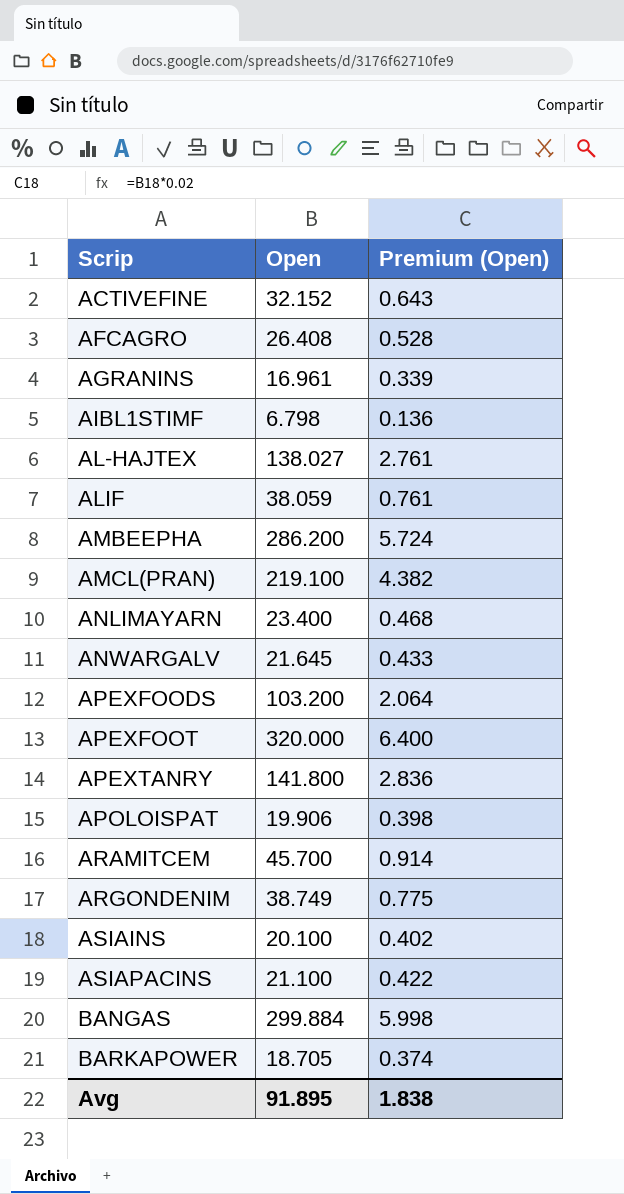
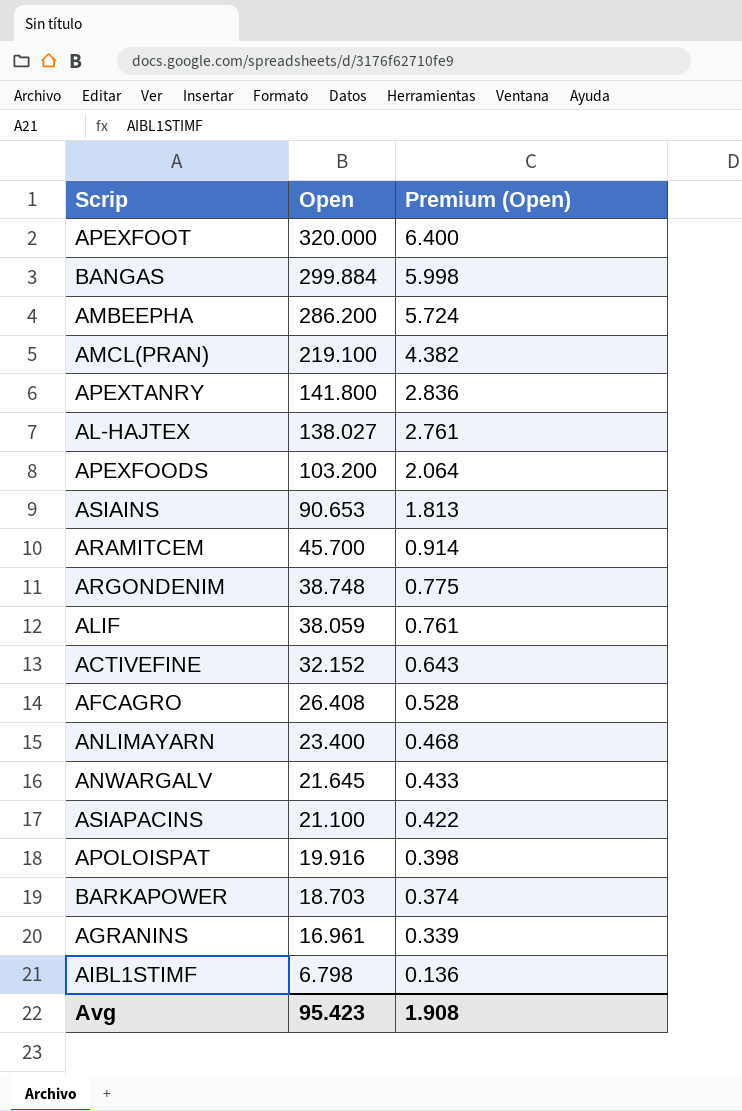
row order: Scrip ascending -> Open descending
ASIAINS | Open: 20.100 -> 90.653
ASIAINS | Premium (Open): 0.402 -> 1.813
ARGONDENIM | Open: 38.749 -> 38.748
APOLOISPAT | Open: 19.906 -> 19.916
BARKAPOWER | Open: 18.705 -> 18.703
Avg | Open: 91.895 -> 95.423
Avg | Premium (Open): 1.838 -> 1.908

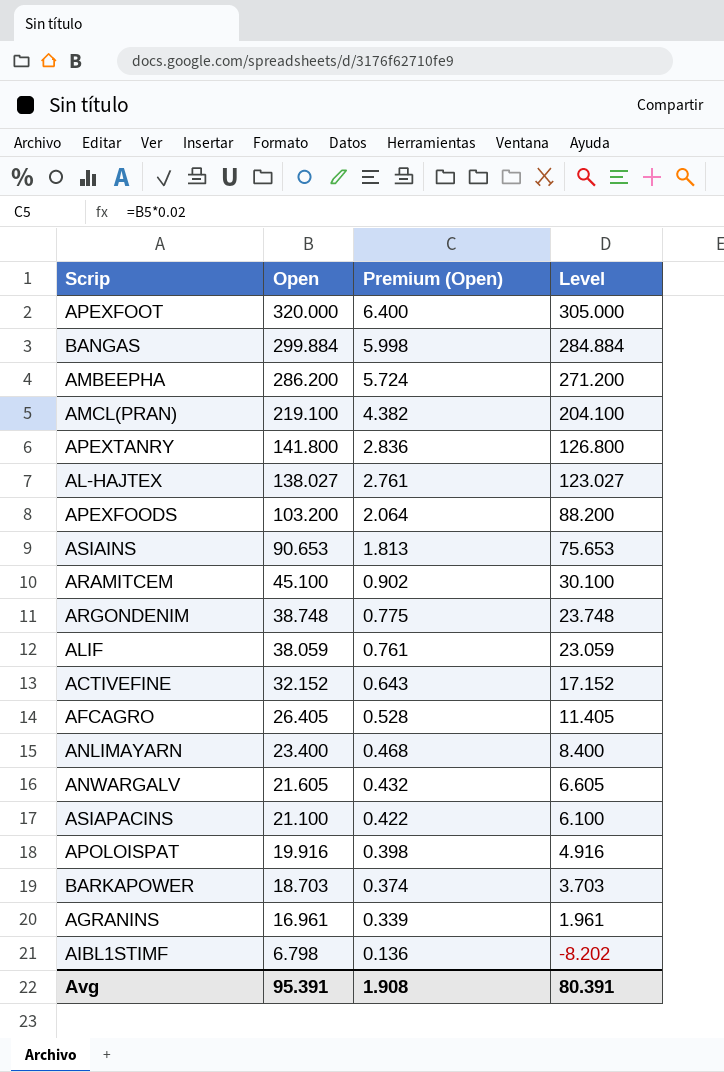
column Level | formula: none -> [Open] - 15
ARAMITCEM | Open: 45.700 -> 45.100
ARAMITCEM | Premium (Open): 0.914 -> 0.902
AFCAGRO | Open: 26.408 -> 26.405
ANWARGALV | Open: 21.645 -> 21.605
ANWARGALV | Premium (Open): 0.433 -> 0.432
Avg | Open: 95.423 -> 95.391

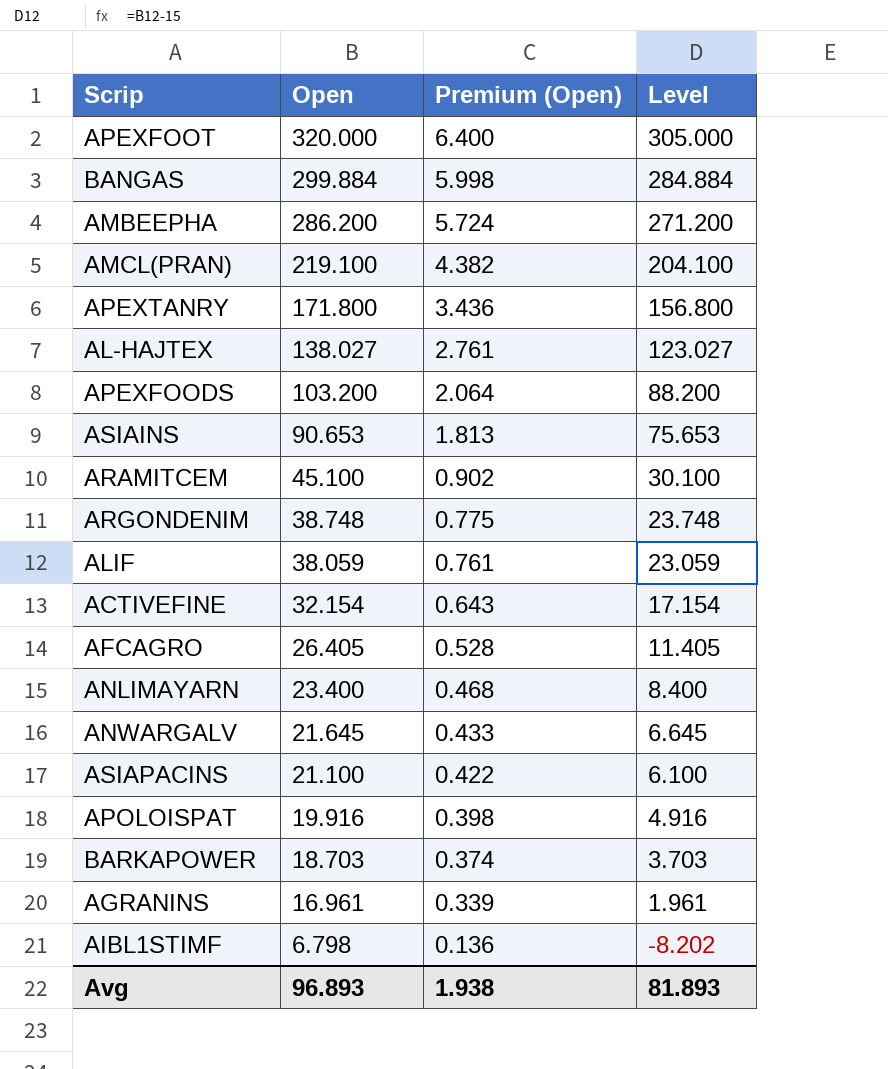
APEXTANRY | Open: 141.800 -> 171.800
APEXTANRY | Premium (Open): 2.836 -> 3.436
APEXTANRY | Level: 126.800 -> 156.800
ACTIVEFINE | Open: 32.152 -> 32.154
ACTIVEFINE | Level: 17.152 -> 17.154
ANWARGALV | Open: 21.605 -> 21.645
ANWARGALV | Premium (Open): 0.432 -> 0.433
ANWARGALV | Level: 6.605 -> 6.645
Avg | Open: 95.391 -> 96.893
Avg | Premium (Open): 1.908 -> 1.938
Avg | Level: 80.391 -> 81.893

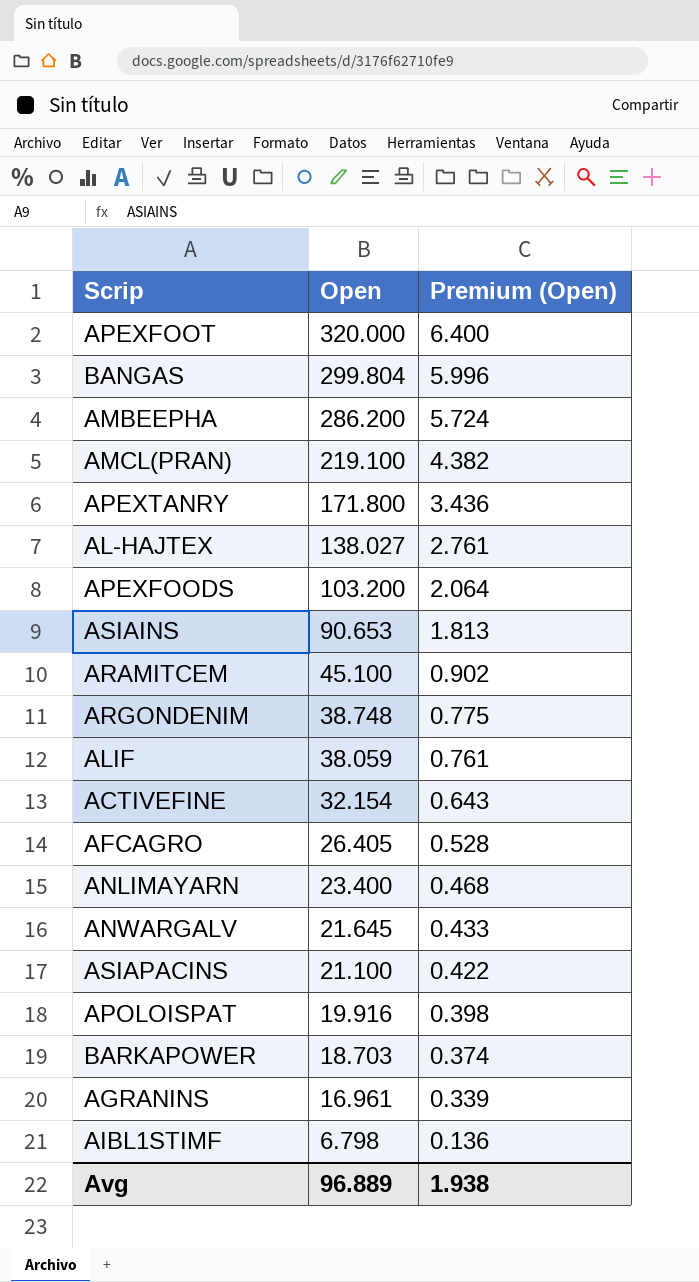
column Level | formula: [Open] - 15 -> none
BANGAS | Open: 299.884 -> 299.804
BANGAS | Premium (Open): 5.998 -> 5.996
Avg | Open: 96.893 -> 96.889

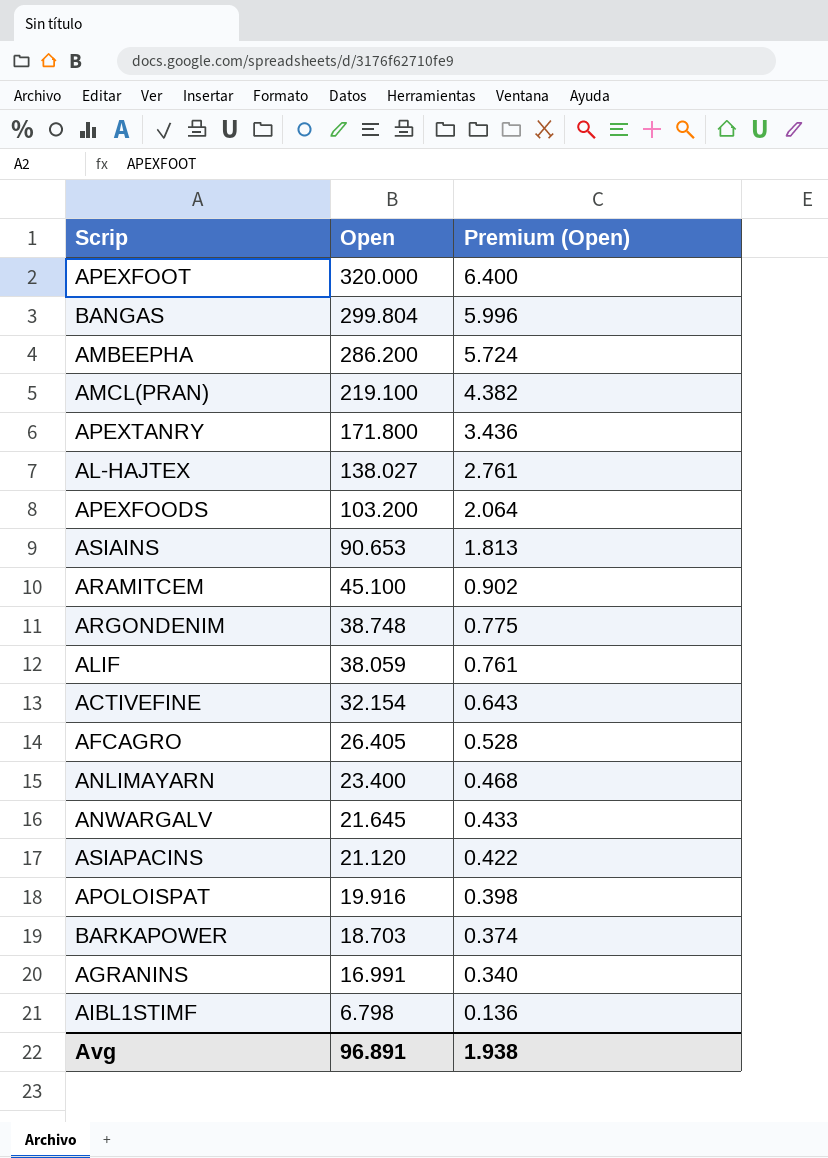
ASIAPACINS | Open: 21.100 -> 21.120
AGRANINS | Open: 16.961 -> 16.991
AGRANINS | Premium (Open): 0.339 -> 0.340
Avg | Open: 96.889 -> 96.891

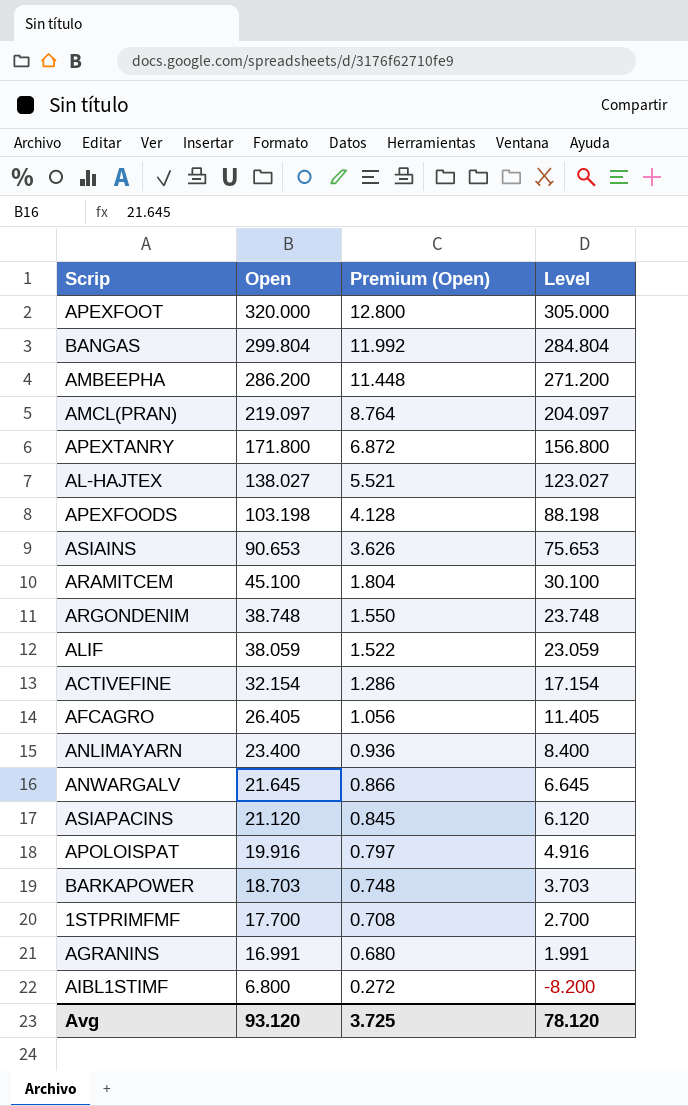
column Premium (Open) | formula: [Open] * 0.02 -> [Open] * 0.04
column Level | formula: none -> [Open] - 15
AMCL(PRAN) | Open: 219.100 -> 219.097
APEXFOODS | Open: 103.200 -> 103.198
row 1STPRIMFMF: none -> 17.700 | 0.708 | 2.700
AIBL1STIMF | Open: 6.798 -> 6.800
Avg | Open: 96.891 -> 93.120
Avg | Premium (Open): 1.938 -> 3.725

